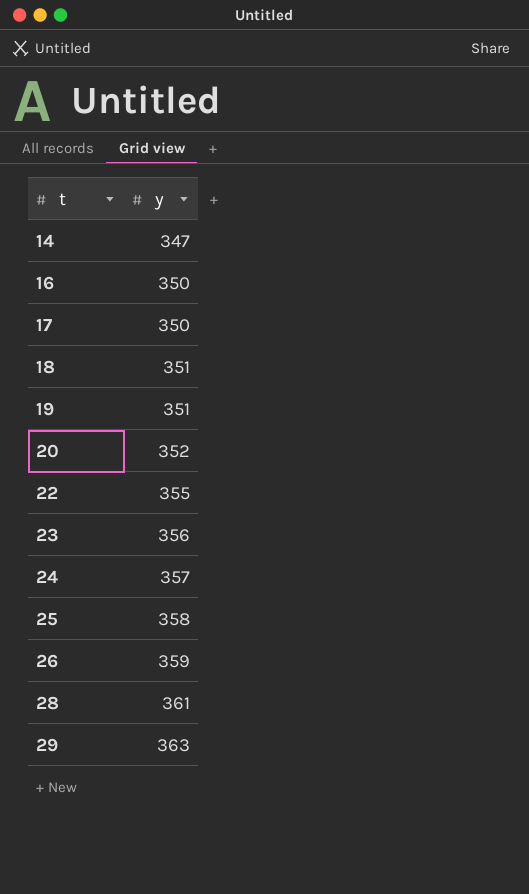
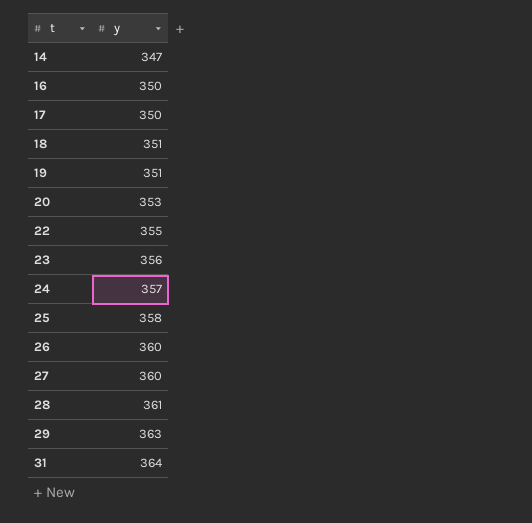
20 | y: 352 -> 353
26 | y: 359 -> 360
row 27: none -> 360
row 31: none -> 364

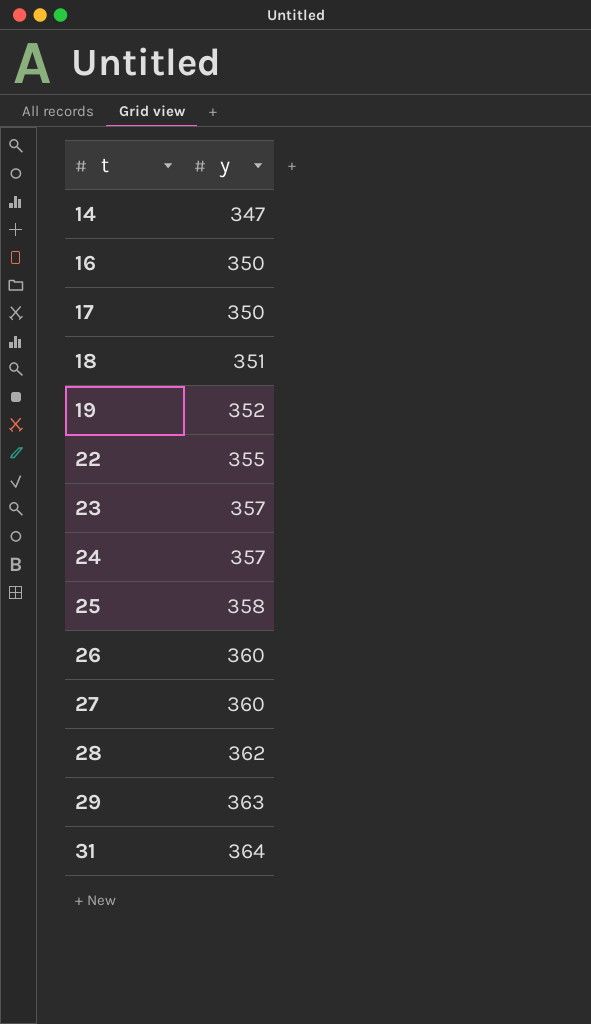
row 20: 353 -> none
19 | y: 351 -> 352
23 | y: 356 -> 357
28 | y: 361 -> 362

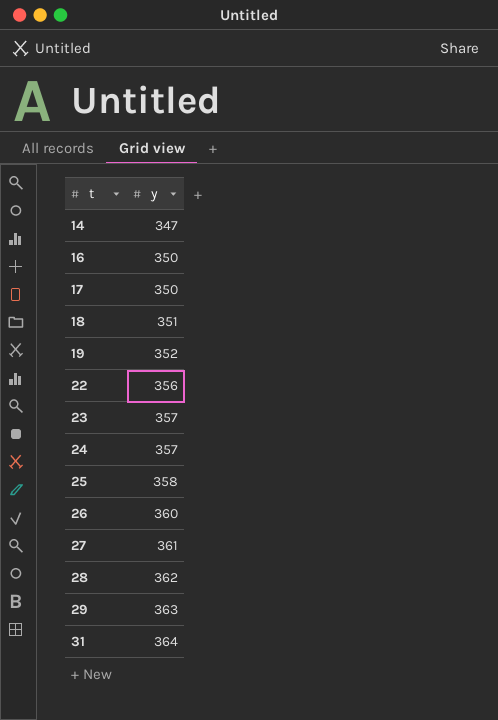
22 | y: 355 -> 356
27 | y: 360 -> 361

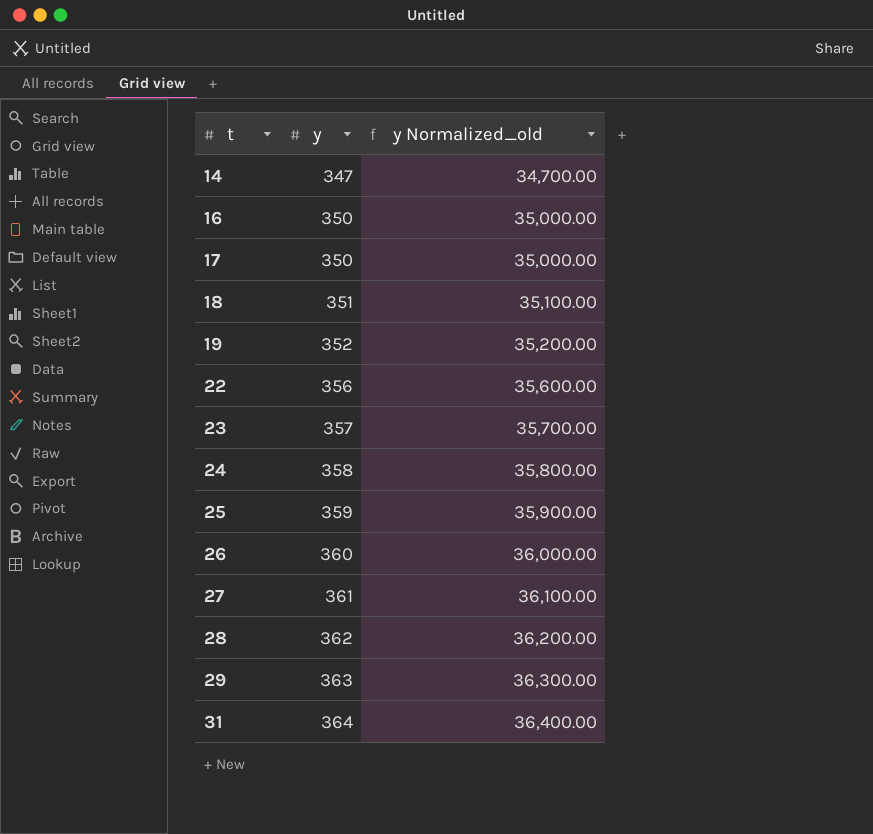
column y Normalized_old | formula: none -> [y] * 100
24 | y: 357 -> 358
25 | y: 358 -> 359

